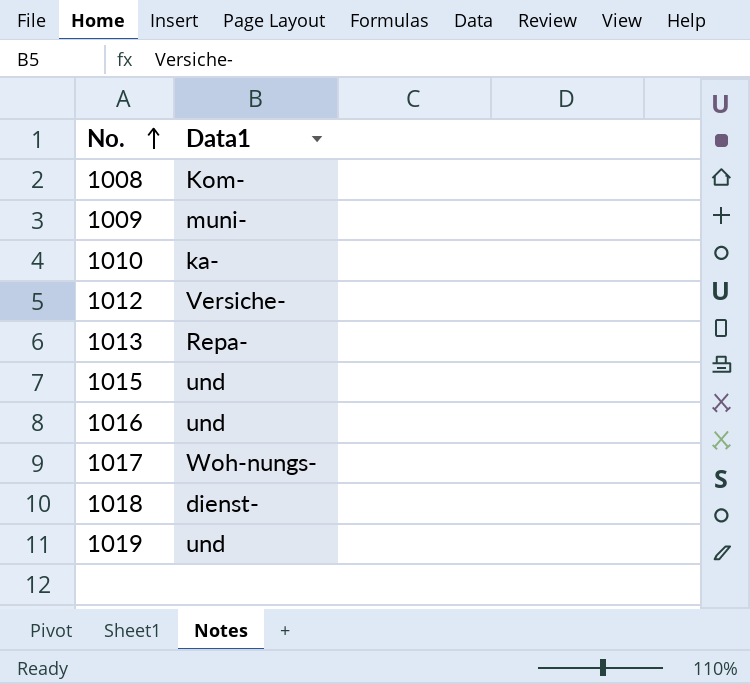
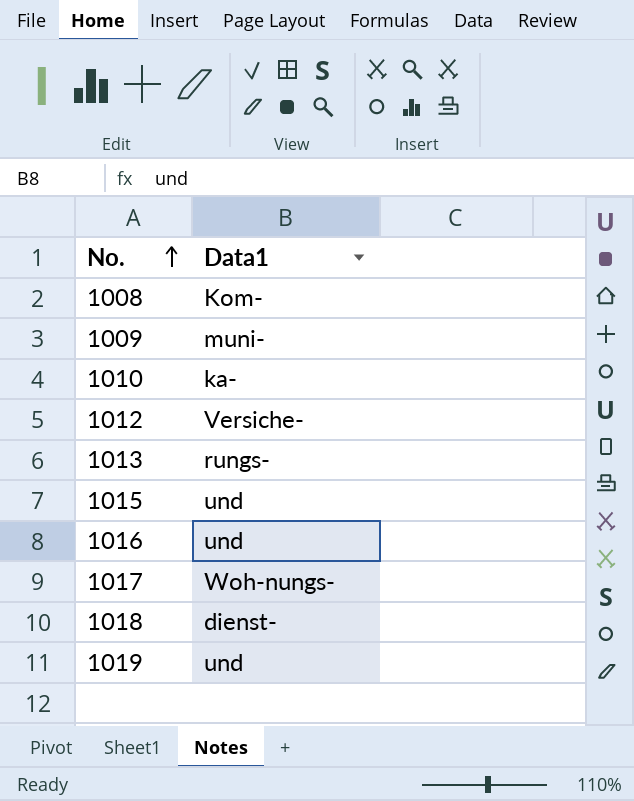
1013 | Data1: Repa- -> rungs-

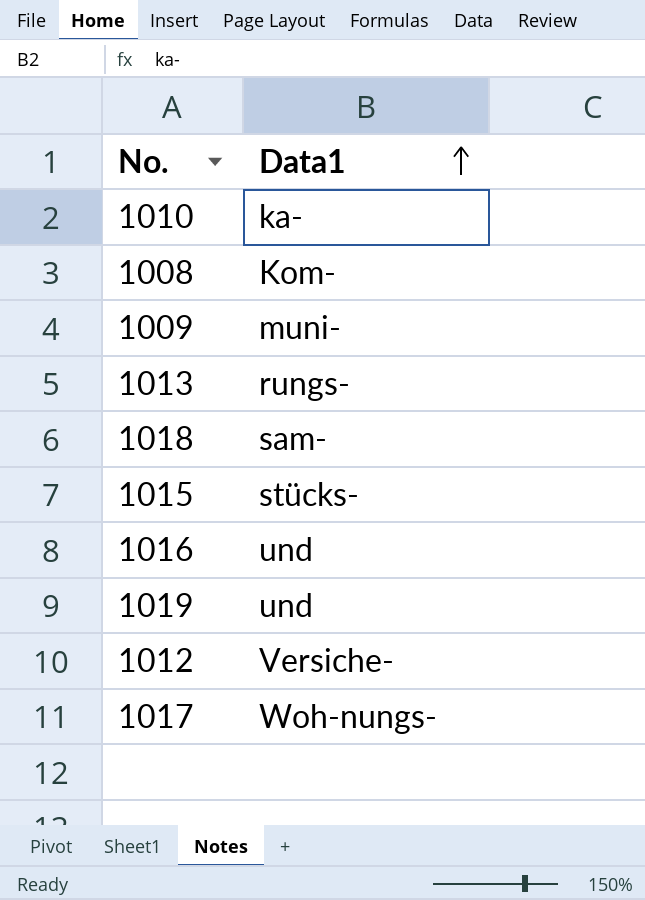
row order: No. ascending -> Data1 ascending
1018 | Data1: dienst- -> sam-
1015 | Data1: und -> stücks-

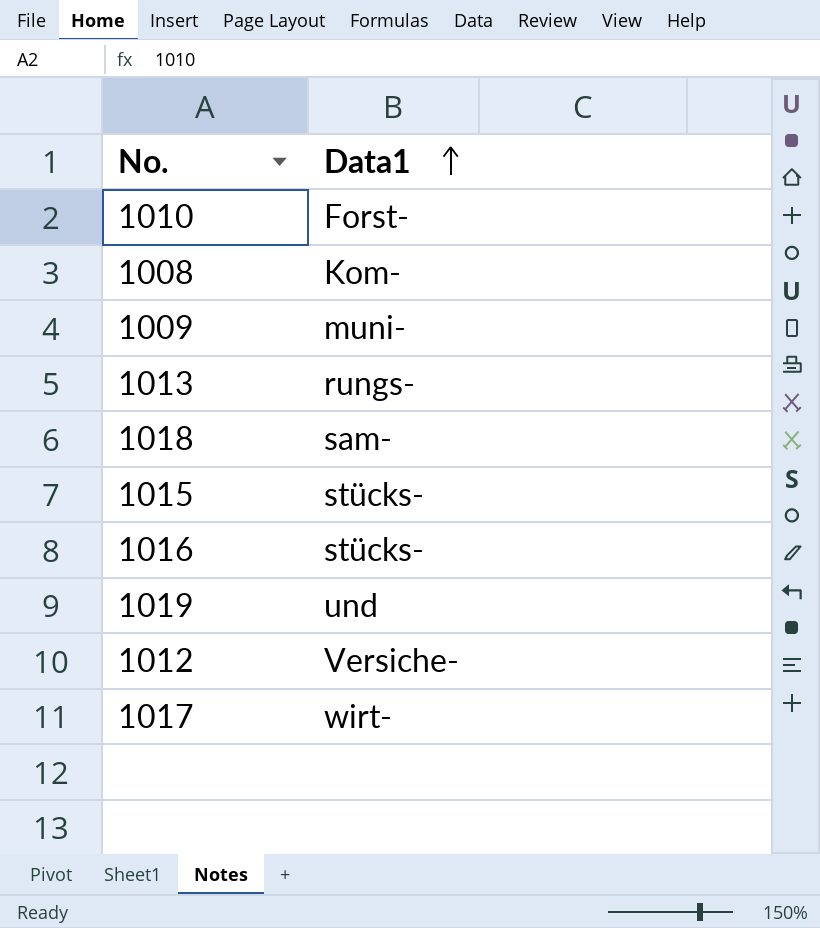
1010 | Data1: ka- -> Forst-
1016 | Data1: und -> stücks-
1017 | Data1: Woh-nungs- -> wirt-

